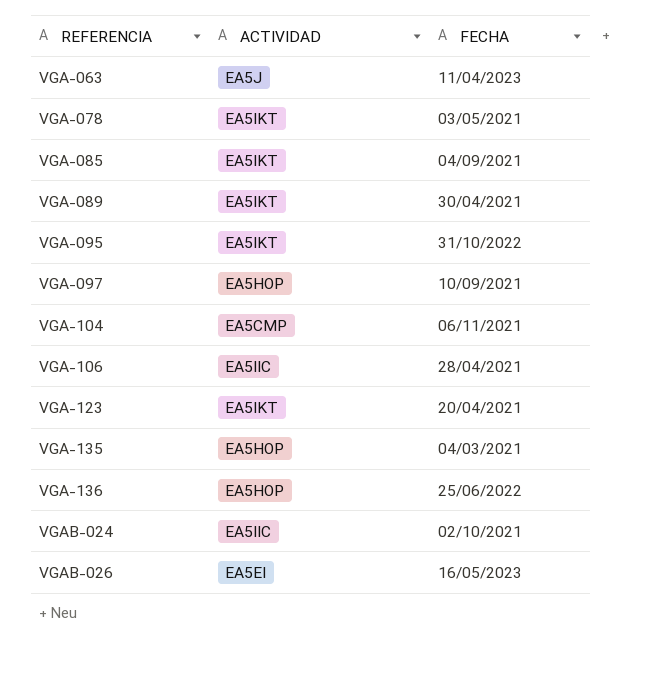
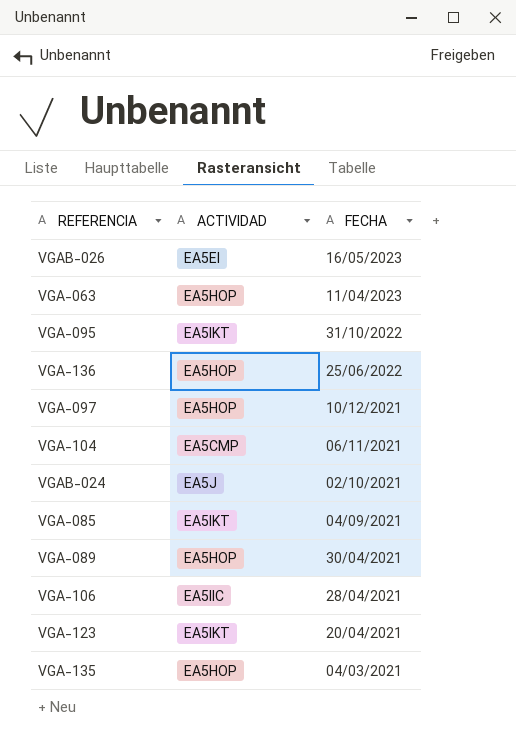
row order: REFERENCIA ascending -> FECHA descending
row VGA-078: EA5IKT | 03/05/2021 -> none
VGA-063 | ACTIVIDAD: EA5J -> EA5HOP
VGA-097 | FECHA: 10/09/2021 -> 10/12/2021
VGAB-024 | ACTIVIDAD: EA5IIC -> EA5J
VGA-089 | ACTIVIDAD: EA5IKT -> EA5HOP

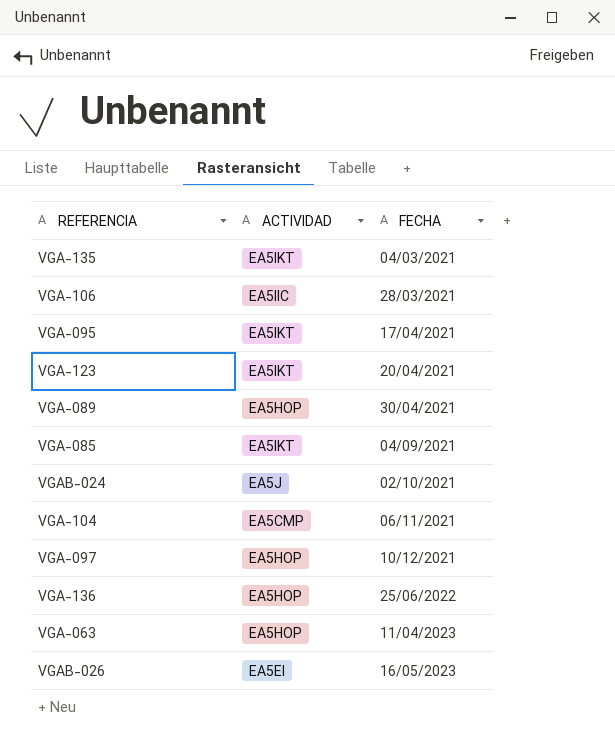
row order: FECHA descending -> FECHA ascending
VGA-135 | ACTIVIDAD: EA5HOP -> EA5IKT
VGA-106 | FECHA: 28/04/2021 -> 28/03/2021
VGA-095 | FECHA: 31/10/2022 -> 17/04/2021

